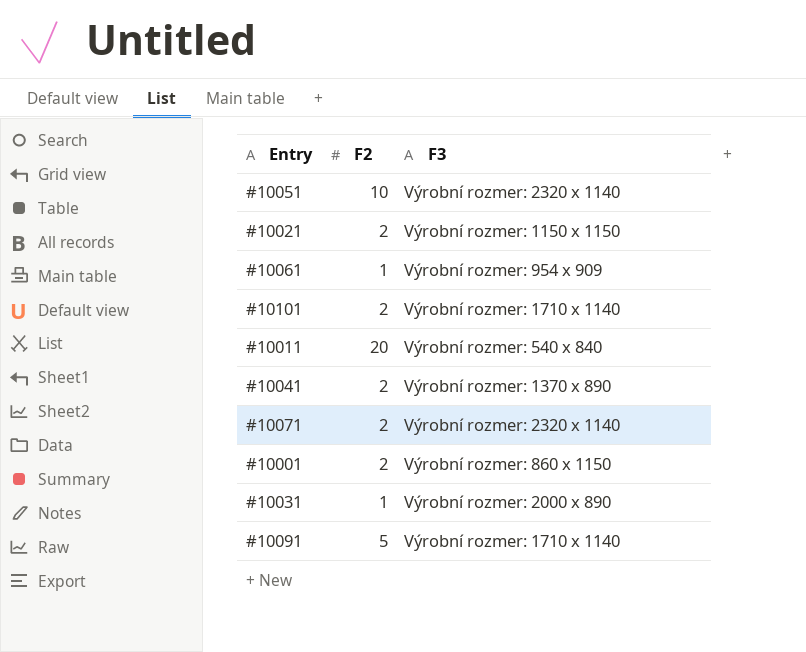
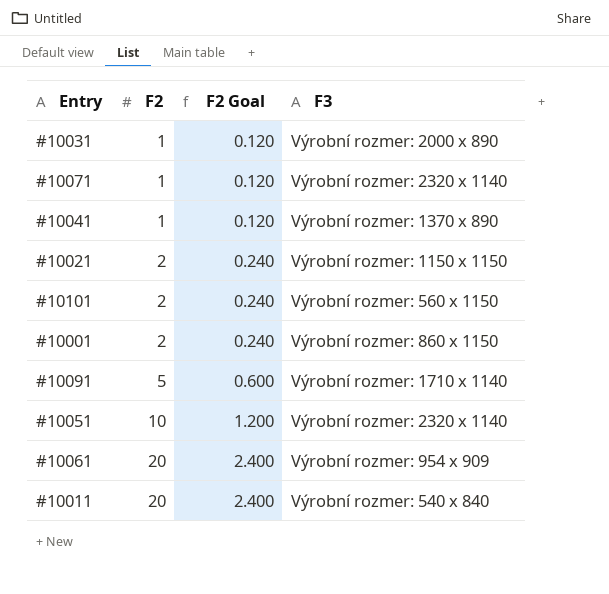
row order: none -> F2 ascending
column F2 Goal | formula: none -> [F2] * 0.12
#10071 | F2: 2 -> 1
#10041 | F2: 2 -> 1
#10101 | F3: Výrobní rozmer: 1710 x 1140 -> Výrobní rozmer: 560 x 1150
#10061 | F2: 1 -> 20

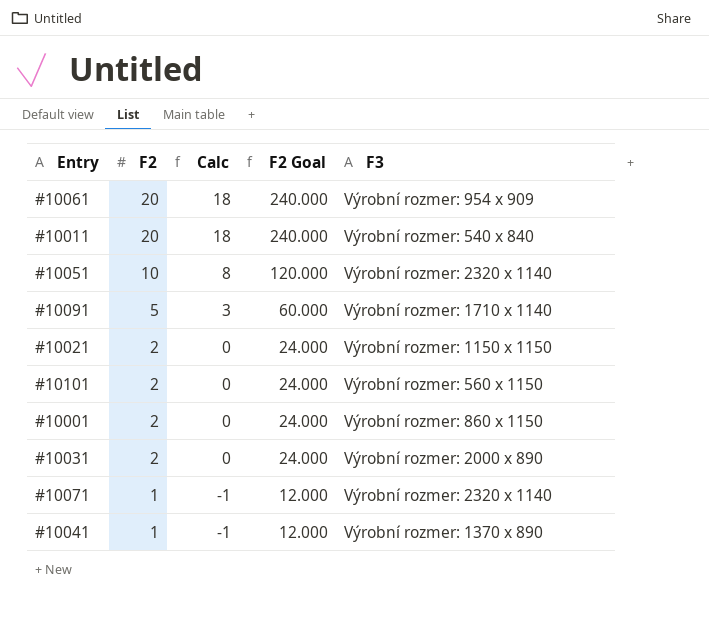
row order: F2 ascending -> F2 descending
column Calc | formula: none -> [F2] - 2
column F2 Goal | formula: [F2] * 0.12 -> [F2] * 12
#10031 | F2: 1 -> 2

